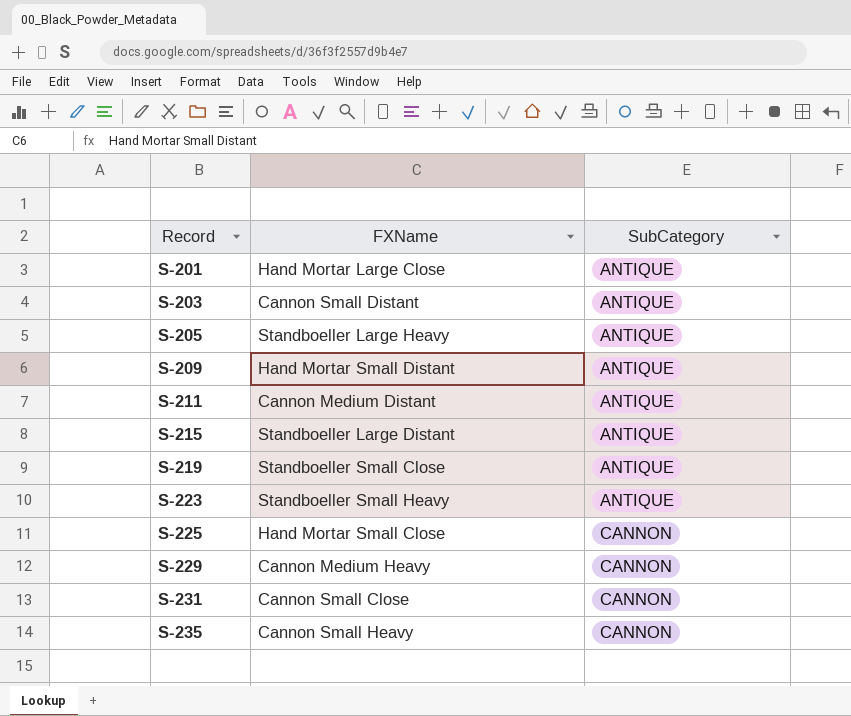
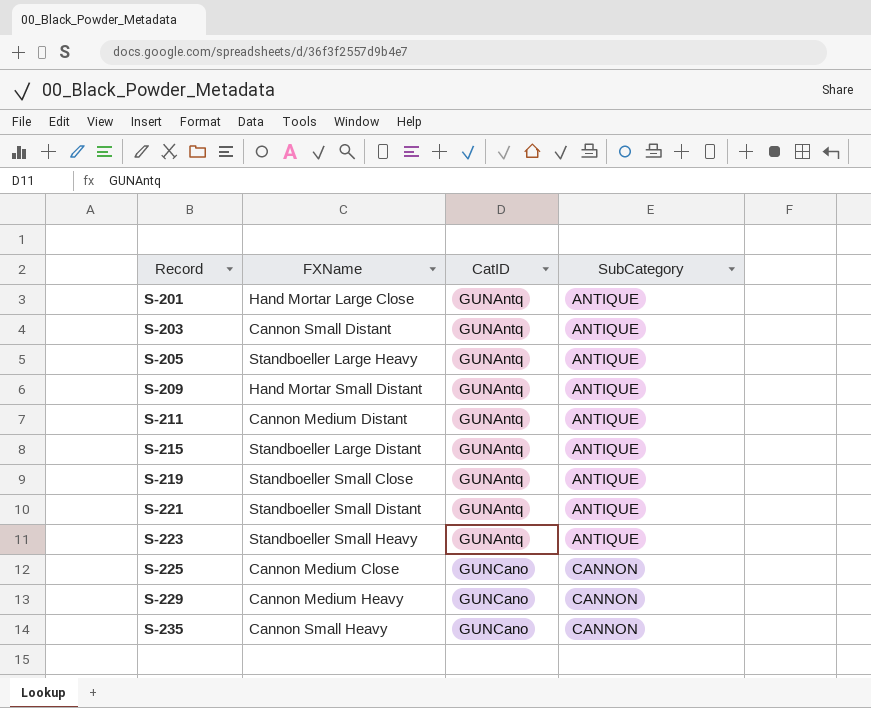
column CatID | position: none -> 3
row S-231: Cannon Small Close | CANNON -> none
row S-221: none -> Standboeller Small Distant | GUNAntq | ANTIQUE
S-225 | FXName: Hand Mortar Small Close -> Cannon Medium Close

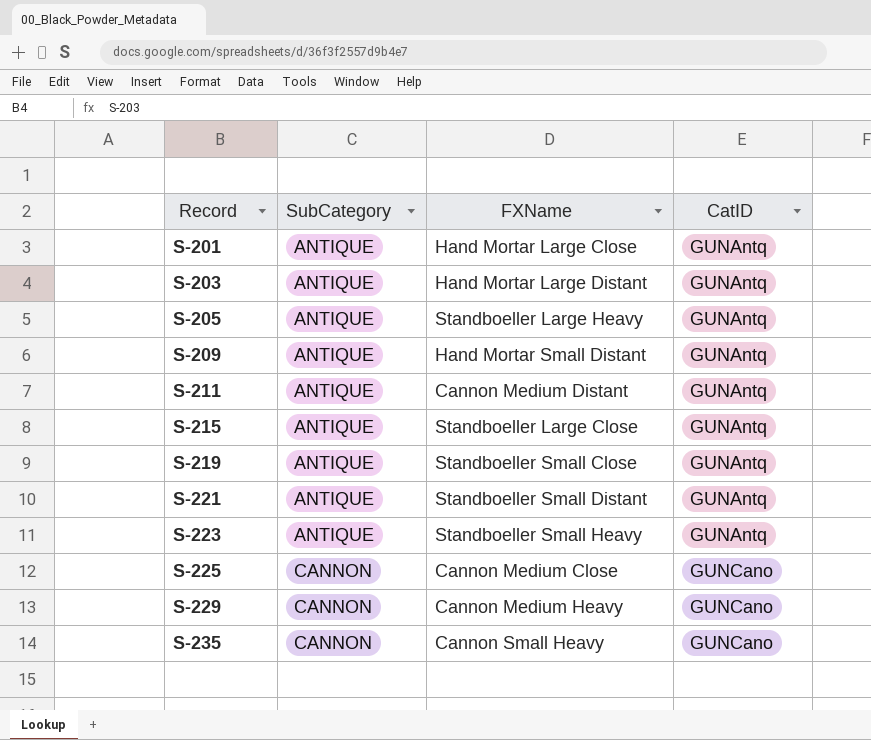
column SubCategory | position: 4 -> 2
S-203 | FXName: Cannon Small Distant -> Hand Mortar Large Distant
S-215 | FXName: Standboeller Large Distant -> Standboeller Large Close

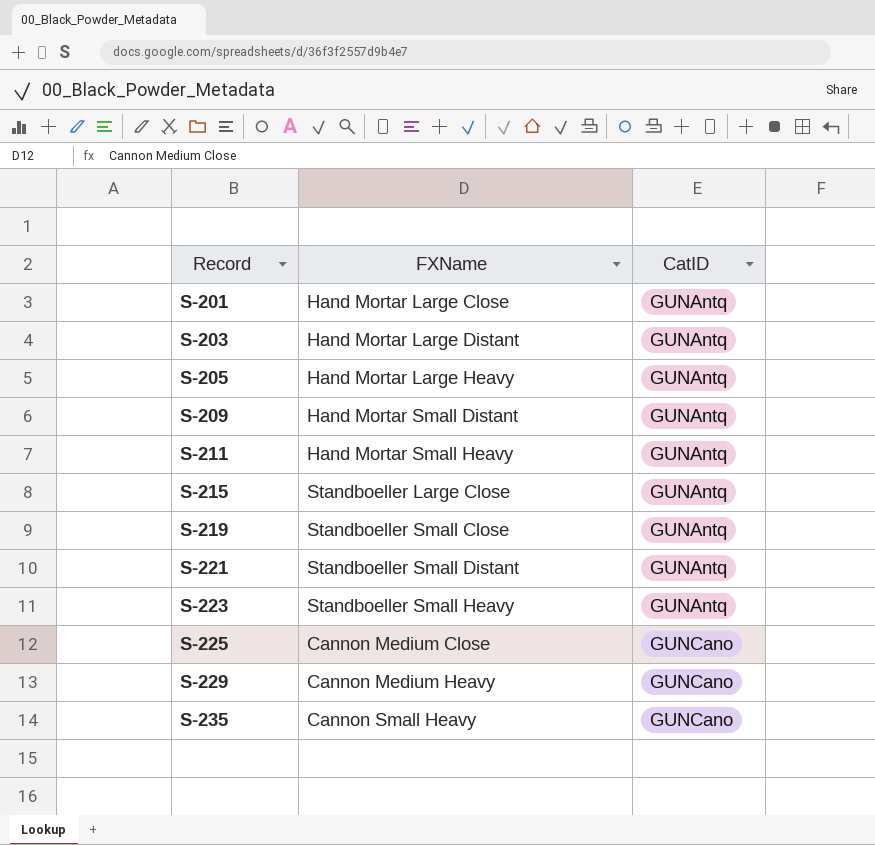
column SubCategory | position: 2 -> none
S-205 | FXName: Standboeller Large Heavy -> Hand Mortar Large Heavy
S-211 | FXName: Cannon Medium Distant -> Hand Mortar Small Heavy

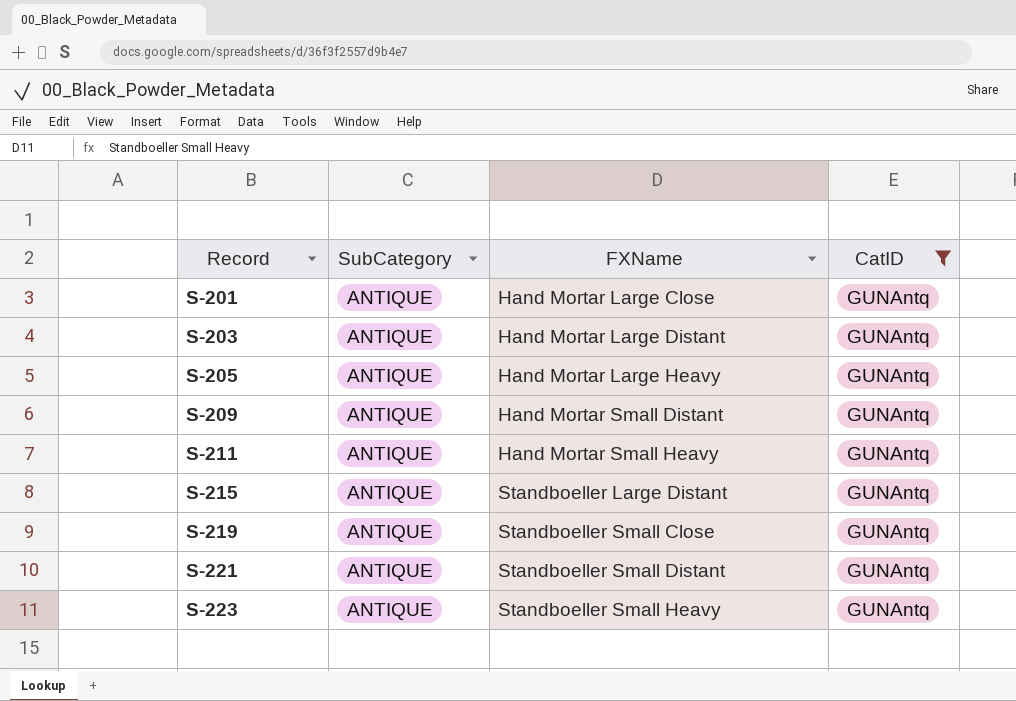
filter: none -> CatID = GUNAntq
column SubCategory | position: none -> 2
S-215 | FXName: Standboeller Large Close -> Standboeller Large Distant

